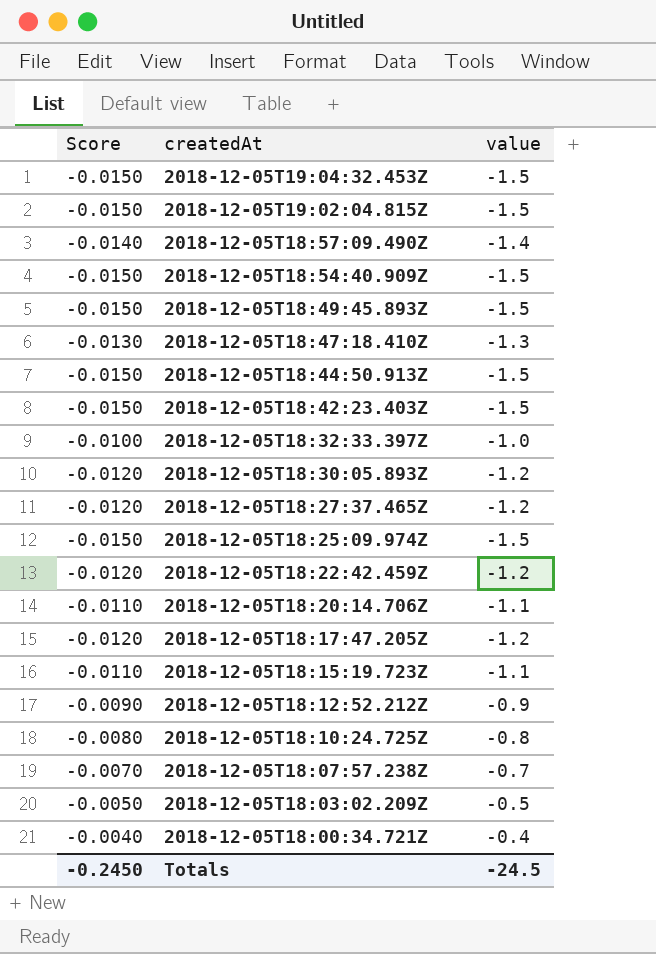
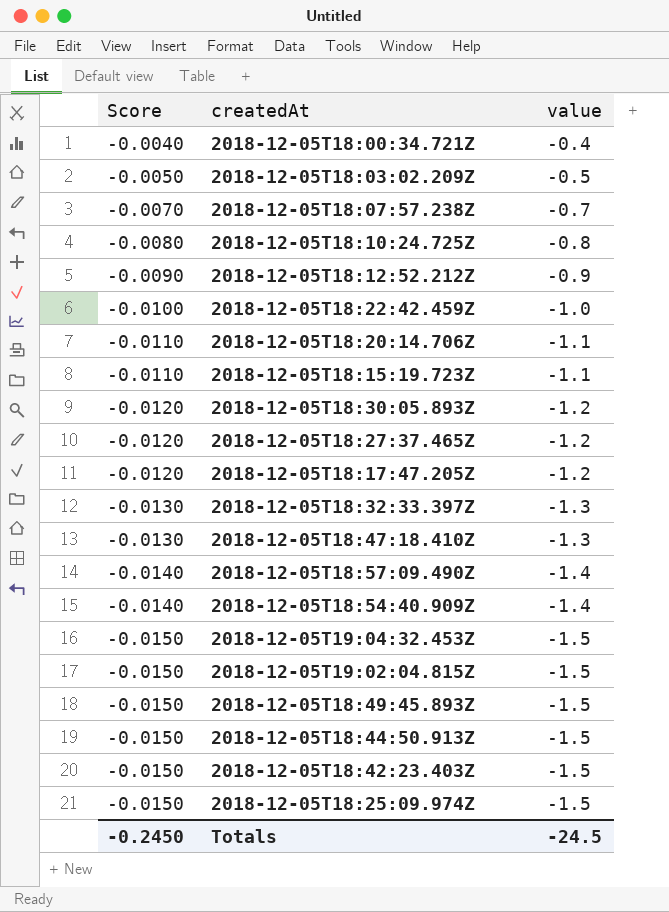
row order: createdAt descending -> Score descending
2018-12-05T18:22:42.459Z | Score: -0.0120 -> -0.0100
2018-12-05T18:22:42.459Z | value: -1.2 -> -1.0
2018-12-05T18:32:33.397Z | Score: -0.0100 -> -0.0130
2018-12-05T18:32:33.397Z | value: -1.0 -> -1.3
2018-12-05T18:54:40.909Z | Score: -0.0150 -> -0.0140
2018-12-05T18:54:40.909Z | value: -1.5 -> -1.4

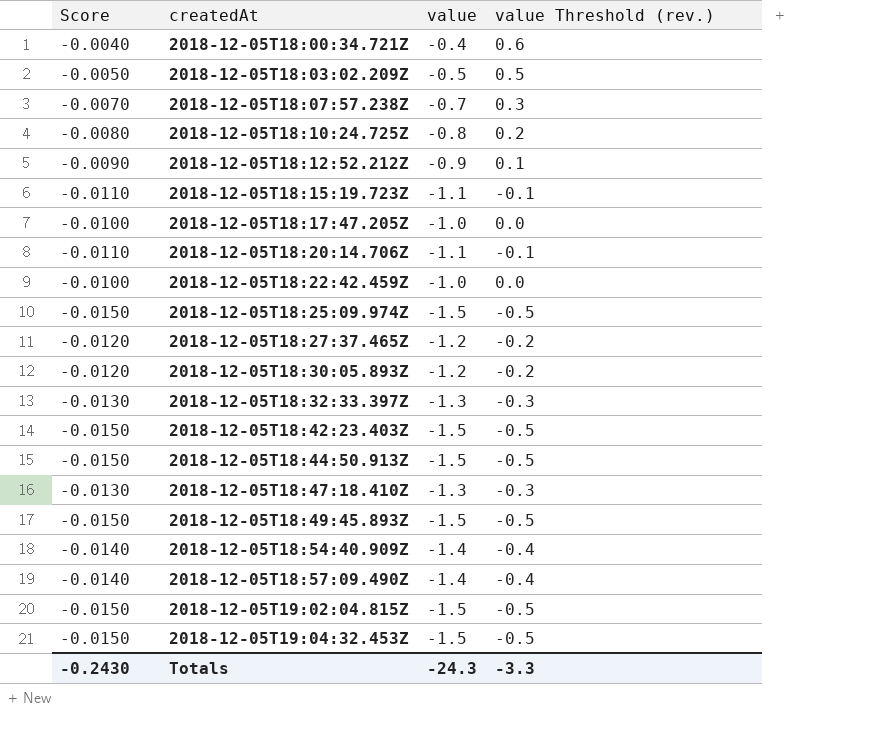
row order: Score descending -> createdAt ascending
column value Threshold (rev.) | formula: none -> [value] + 1
2018-12-05T18:17:47.205Z | Score: -0.0120 -> -0.0100
2018-12-05T18:17:47.205Z | value: -1.2 -> -1.0
Totals | Score: -0.2450 -> -0.2430
Totals | value: -24.5 -> -24.3

